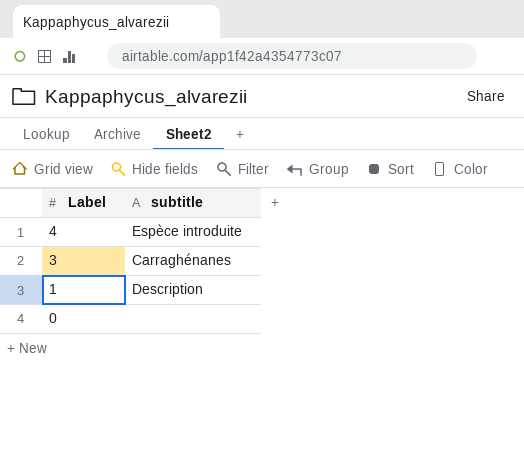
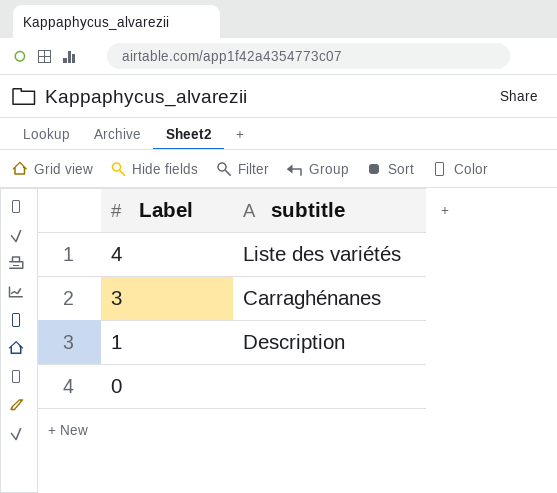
4 | subtitle: Espèce introduite -> Liste des variétés

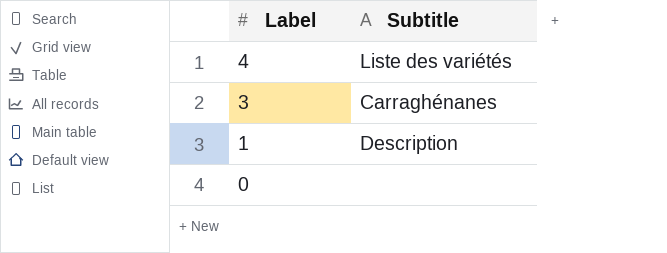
column name: subtitle -> Subtitle

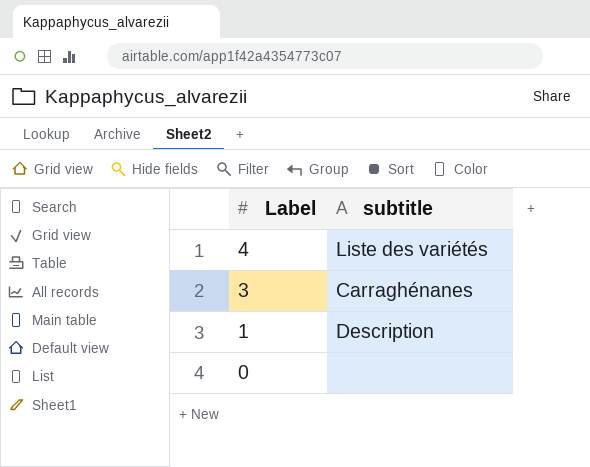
column name: Subtitle -> subtitle

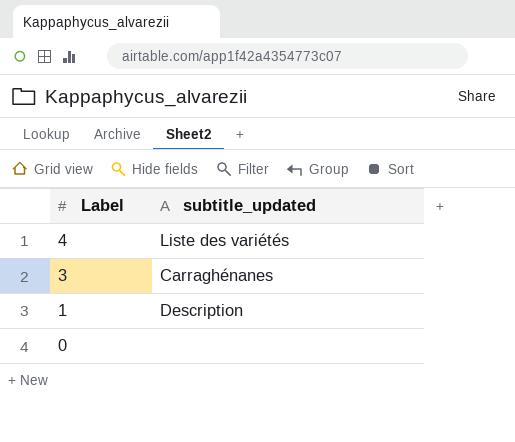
column name: subtitle -> subtitle_updated

